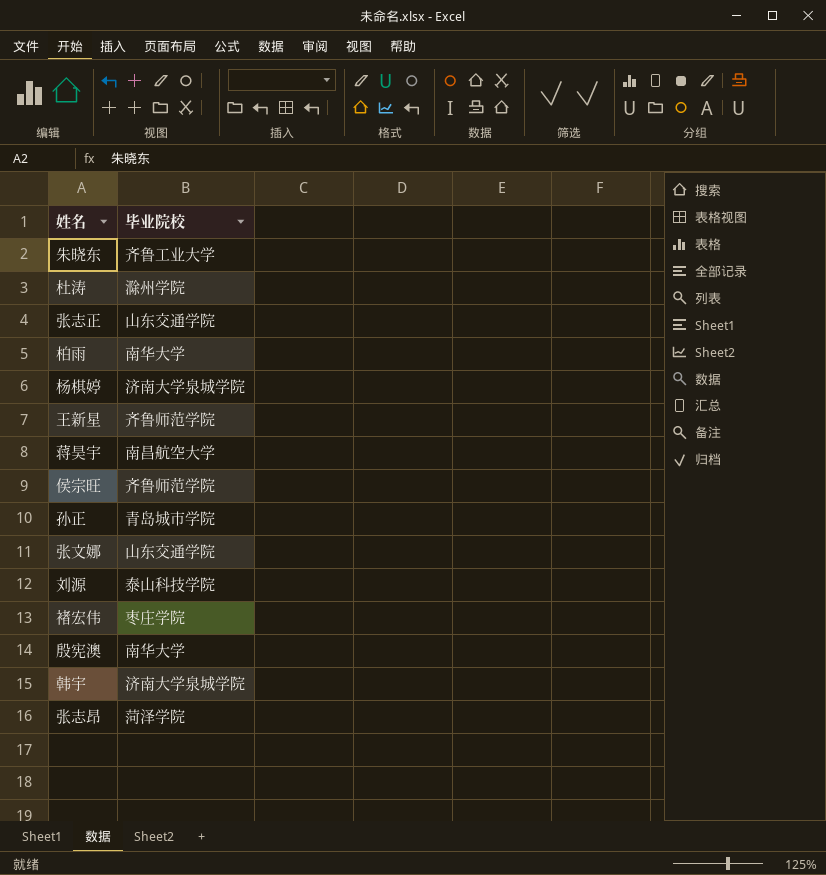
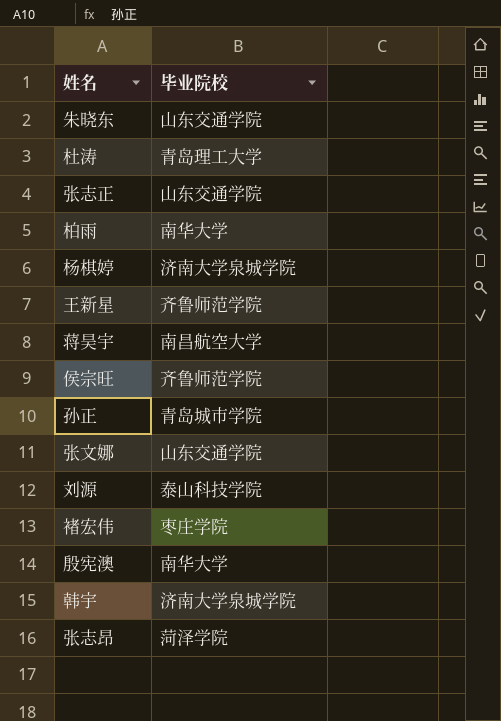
朱晓东 | 毕业院校: 齐鲁工业大学 -> 山东交通学院
杜涛 | 毕业院校: 滁州学院 -> 青岛理工大学

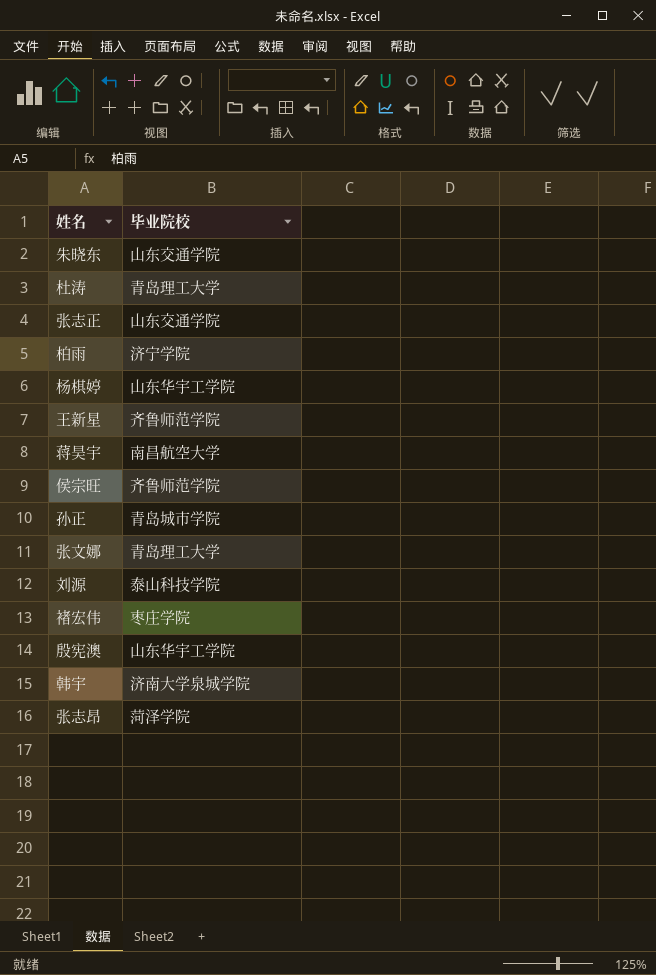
柏雨 | 毕业院校: 南华大学 -> 济宁学院
杨棋婷 | 毕业院校: 济南大学泉城学院 -> 山东华宇工学院
张文娜 | 毕业院校: 山东交通学院 -> 青岛理工大学
殷宪澳 | 毕业院校: 南华大学 -> 山东华宇工学院

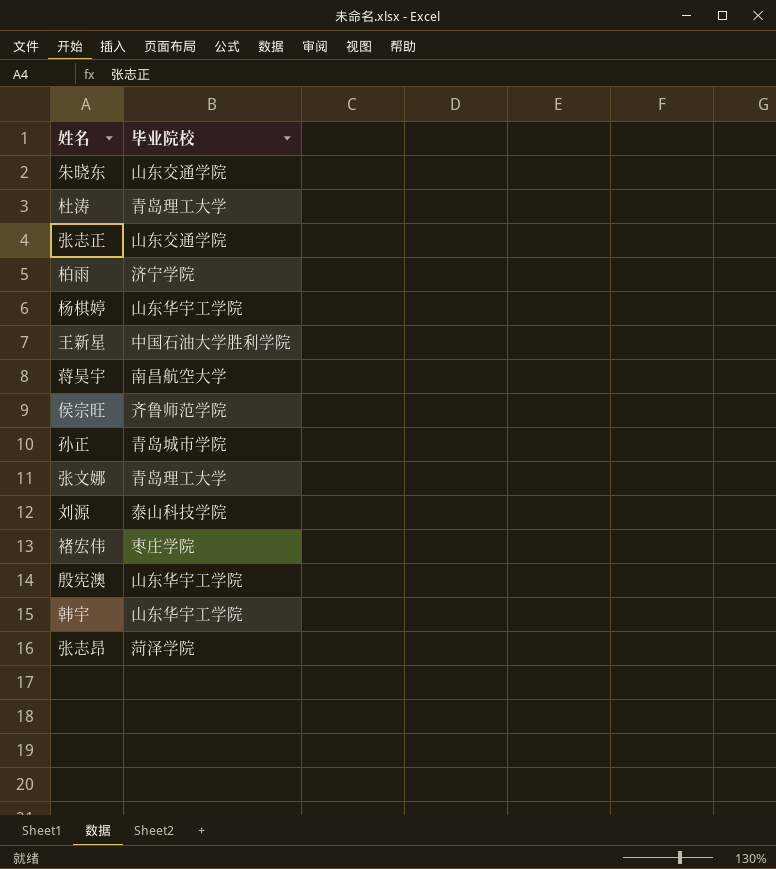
王新星 | 毕业院校: 齐鲁师范学院 -> 中国石油大学胜利学院
韩宇 | 毕业院校: 济南大学泉城学院 -> 山东华宇工学院

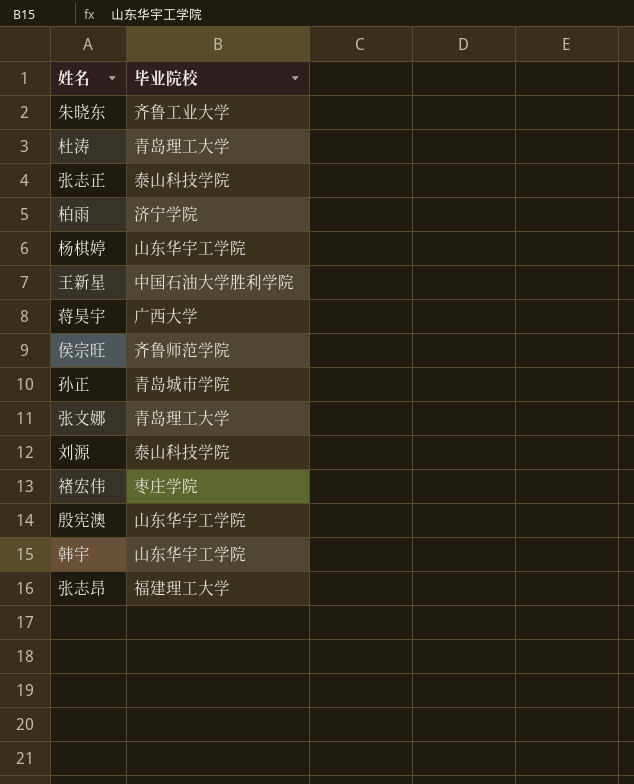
朱晓东 | 毕业院校: 山东交通学院 -> 齐鲁工业大学
张志正 | 毕业院校: 山东交通学院 -> 泰山科技学院
蒋昊宇 | 毕业院校: 南昌航空大学 -> 广西大学
张志昂 | 毕业院校: 菏泽学院 -> 福建理工大学

